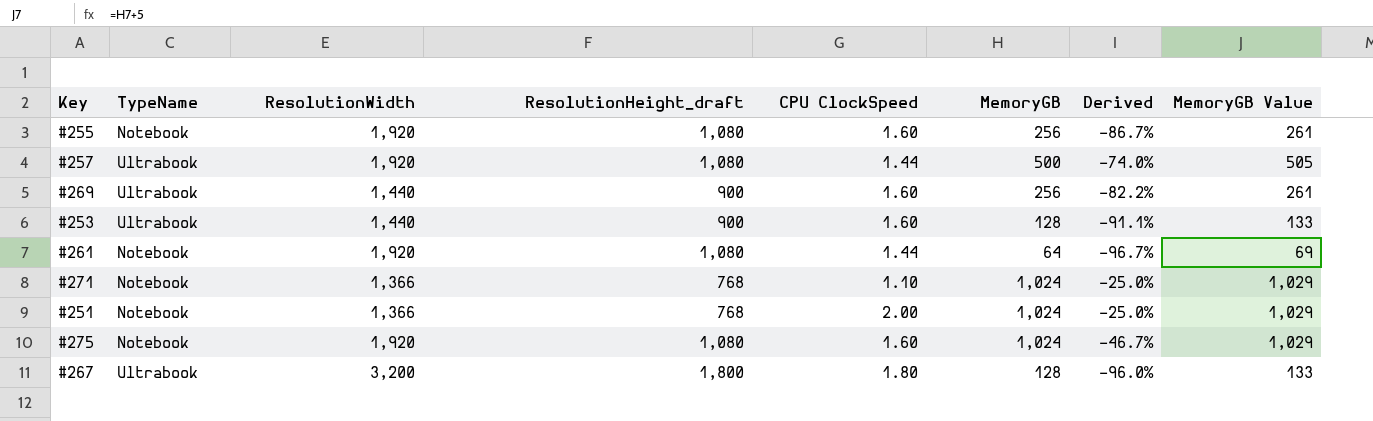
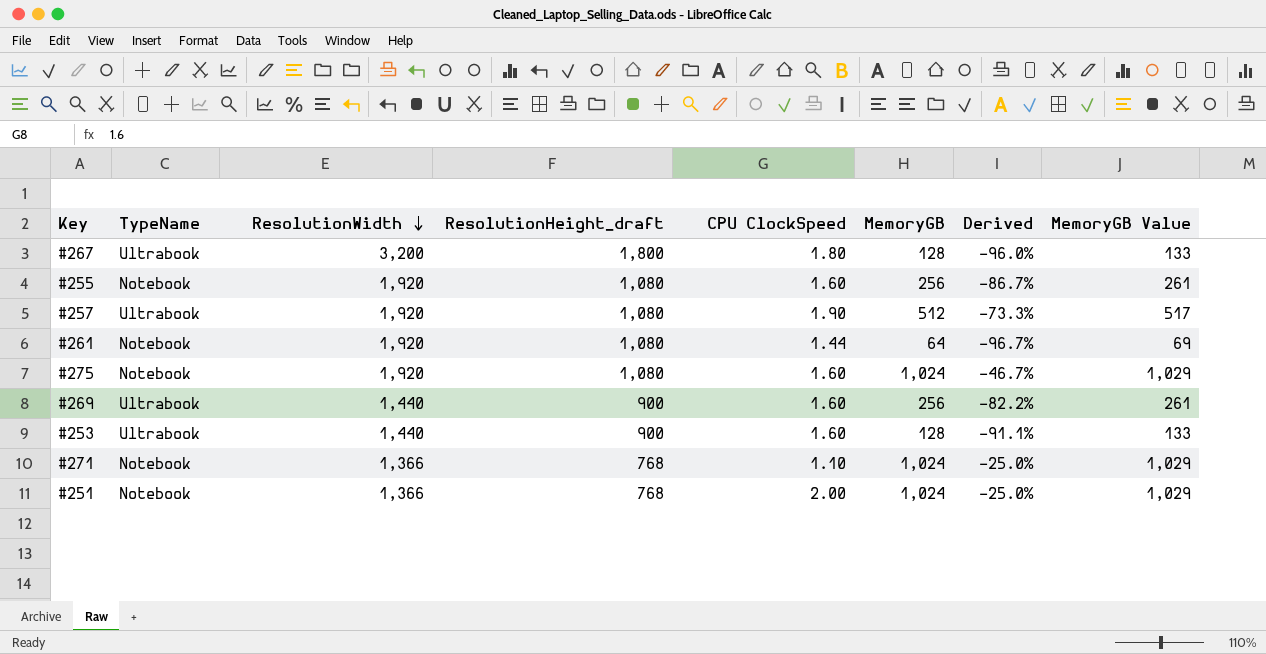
row order: none -> ResolutionWidth descending
#257 | CPU ClockSpeed: 1.44 -> 1.90
#257 | MemoryGB: 500 -> 512
#257 | Derived: -74.0% -> -73.3%
#257 | MemoryGB Value: 505 -> 517

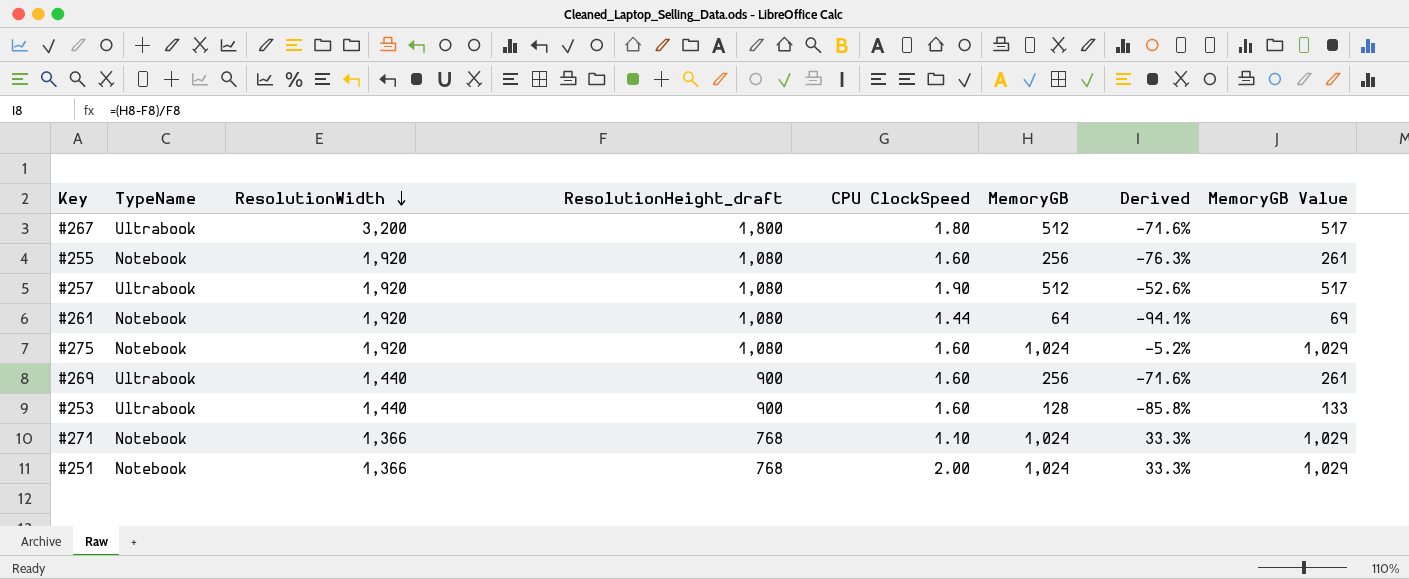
column Derived | formula: ([MemoryGB] - [ResolutionWidth]) / [ResolutionWidth] -> ([MemoryGB] - [ResolutionHeight_draft]) / [ResolutionHeight_draft]
#267 | MemoryGB: 128 -> 512
#267 | MemoryGB Value: 133 -> 517

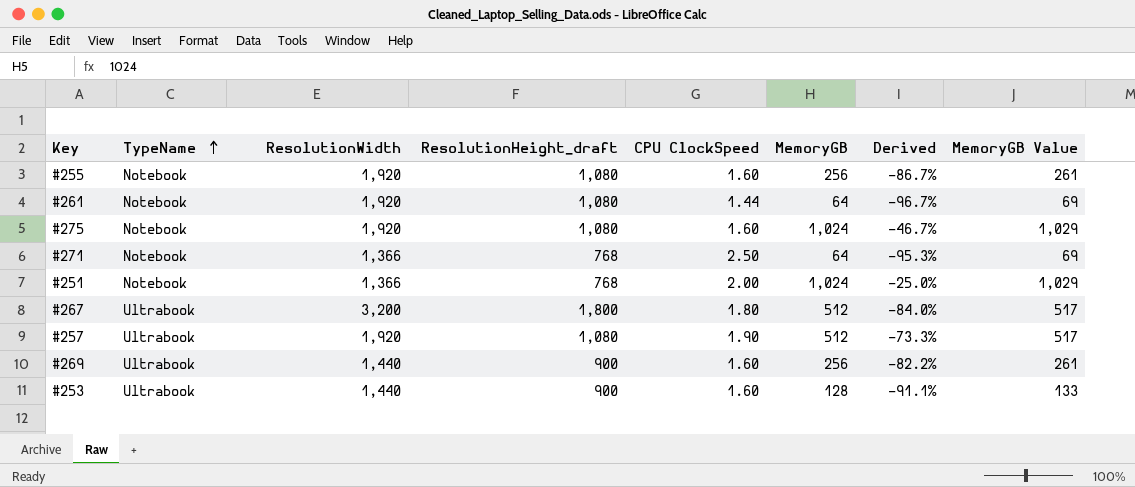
row order: ResolutionWidth descending -> TypeName ascending
column Derived | formula: ([MemoryGB] - [ResolutionHeight_draft]) / [ResolutionHeight_draft] -> ([MemoryGB] - [ResolutionWidth]) / [ResolutionWidth]
#271 | CPU ClockSpeed: 1.10 -> 2.50
#271 | MemoryGB: 1,024 -> 64
#271 | MemoryGB Value: 1,029 -> 69

